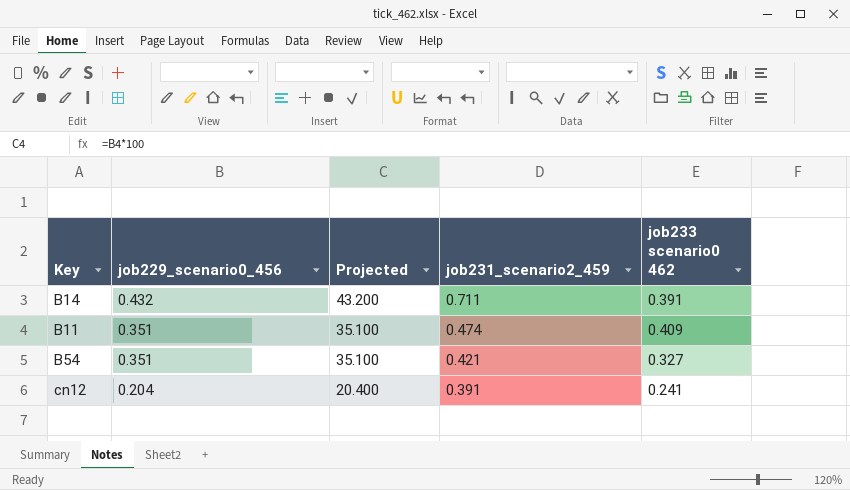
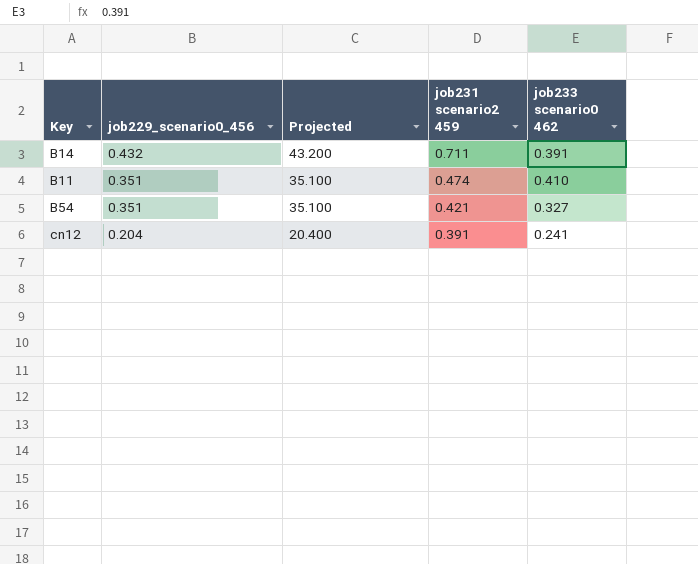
column name: job231_scenario2_459 -> job231 scenario2 459
B11 | job233 scenario0 462: 0.409 -> 0.410

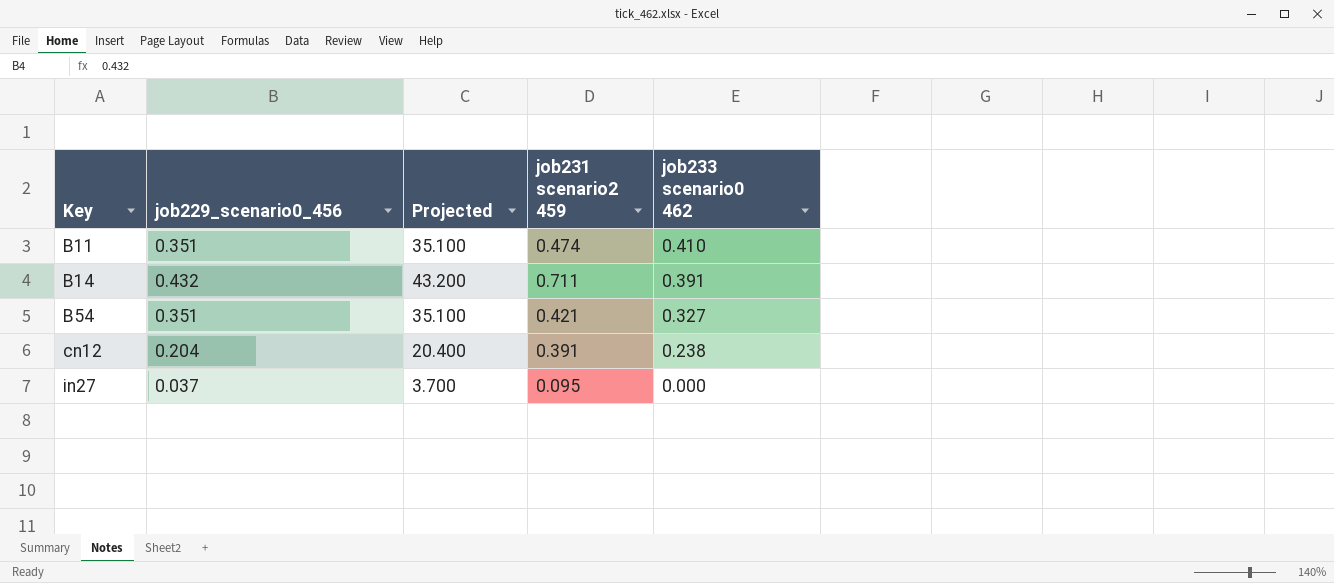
row order: job229_scenario0_456 descending -> Key ascending
cn12 | job233 scenario0 462: 0.241 -> 0.238
row in27: none -> 0.037 | 3.700 | 0.095 | 0.000

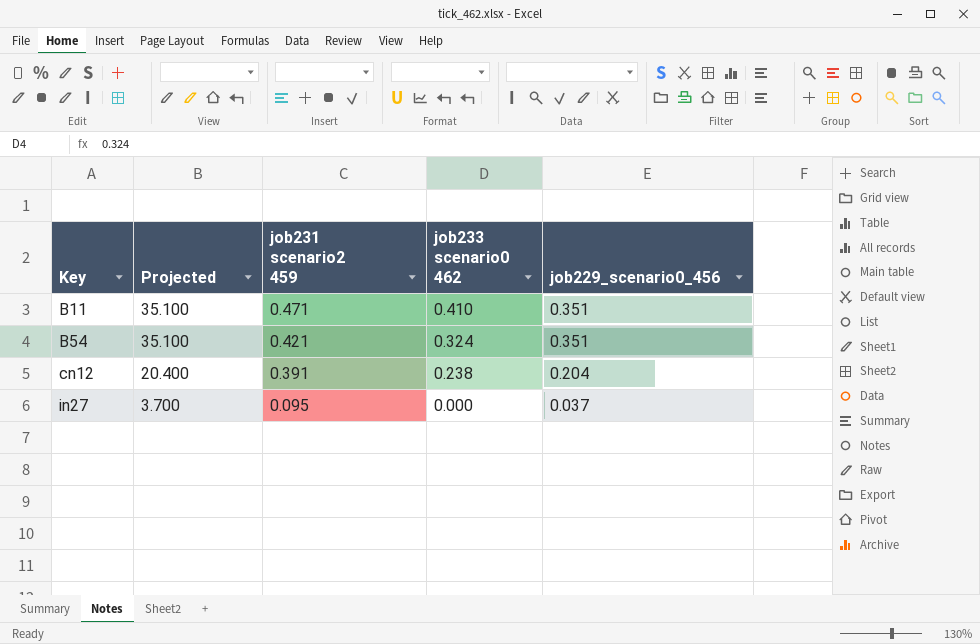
column job229_scenario0_456 | position: 2 -> 5
row B14: 0.432 | 43.200 | 0.711 | 0.391 -> none
B11 | job231 scenario2 459: 0.474 -> 0.471
B54 | job233 scenario0 462: 0.327 -> 0.324

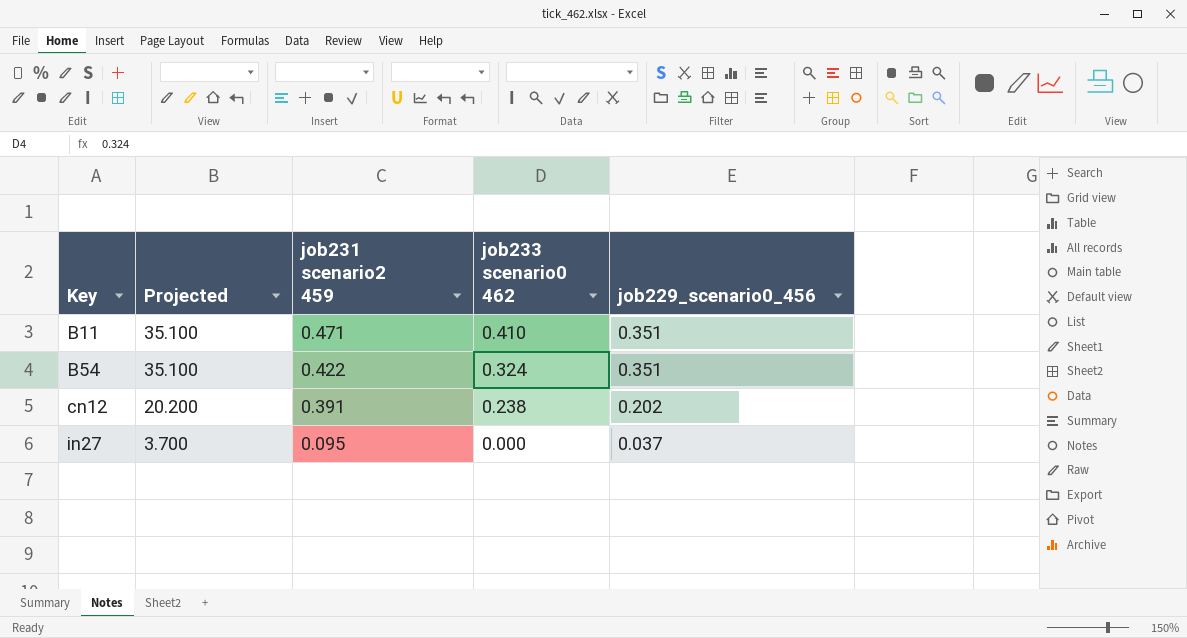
B54 | job231 scenario2 459: 0.421 -> 0.422
cn12 | Projected: 20.400 -> 20.200
cn12 | job229_scenario0_456: 0.204 -> 0.202

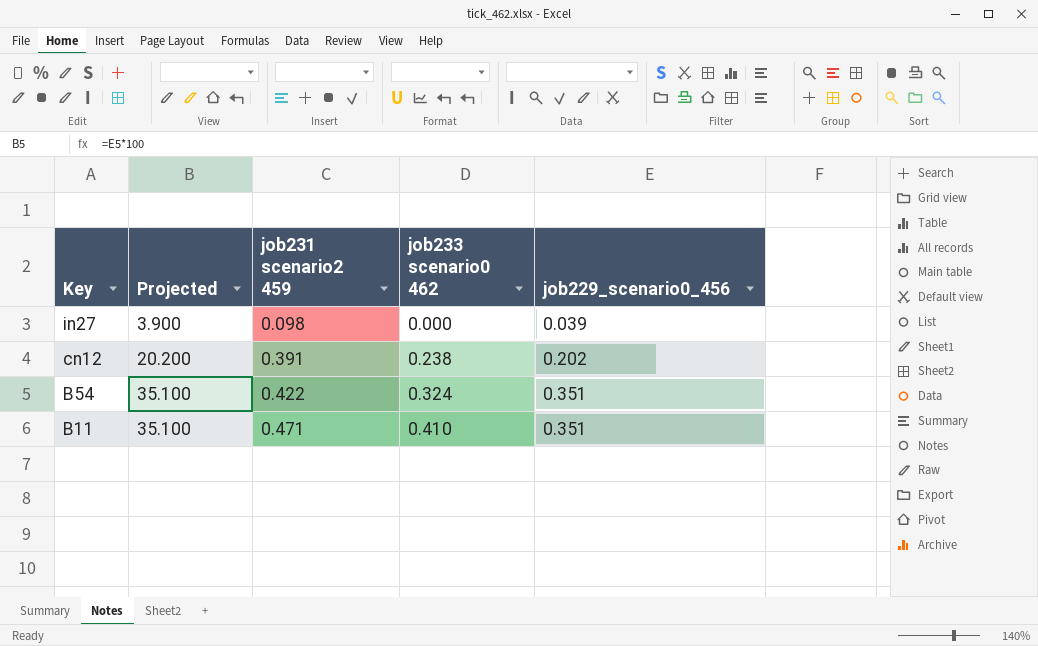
row order: Key ascending -> Key descending
in27 | Projected: 3.700 -> 3.900
in27 | job231 scenario2 459: 0.095 -> 0.098
in27 | job229_scenario0_456: 0.037 -> 0.039

